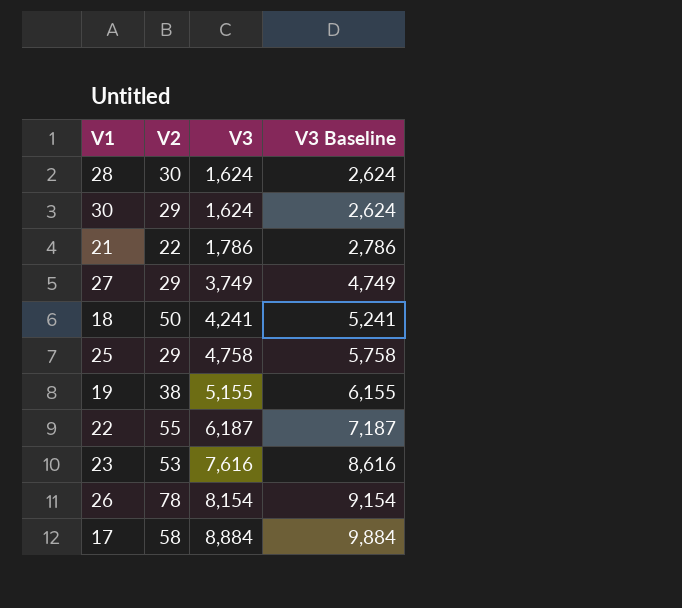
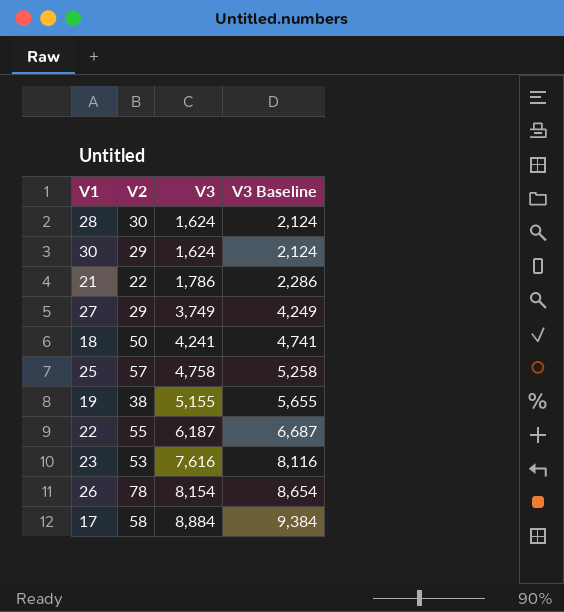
column V3 Baseline | formula: [V3] + 1000 -> [V3] + 500
25 | V2: 29 -> 57

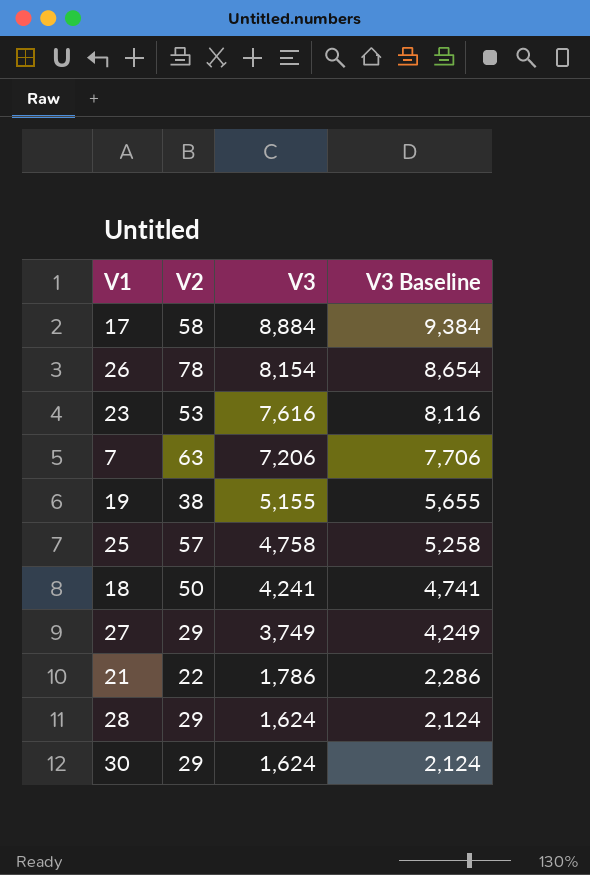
row order: V3 ascending -> V3 descending
row 22: 55 | 6,187 | 6,687 -> none
row 7: none -> 63 | 7,206 | 7,706
28 | V2: 30 -> 29

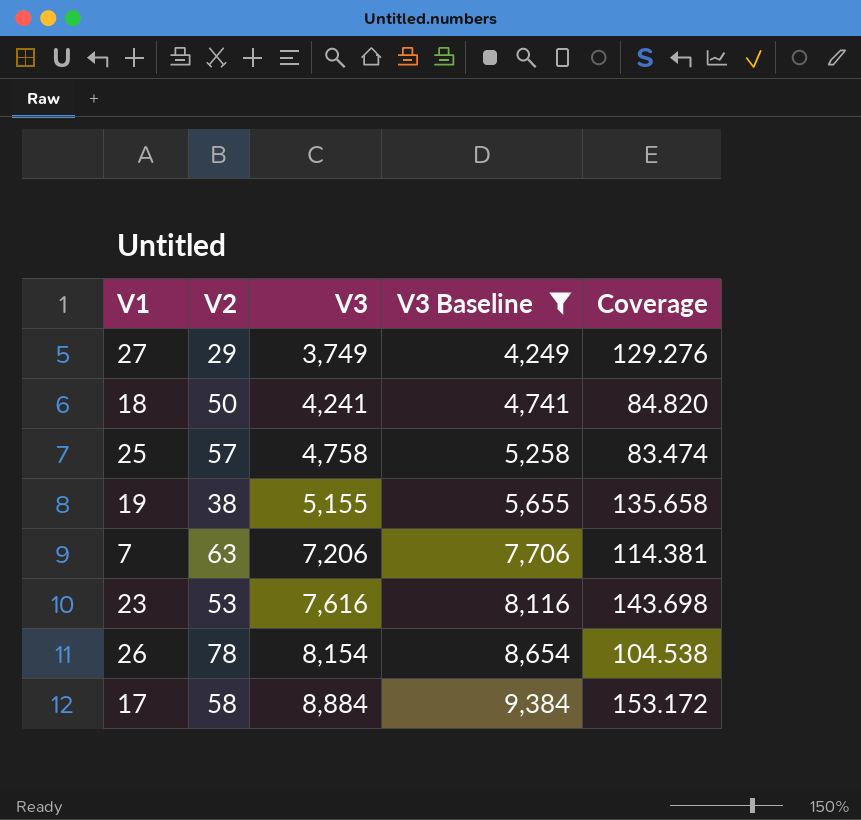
filter: none -> V3 Baseline >= 4,249
row order: V3 descending -> V3 ascending
column Coverage | formula: none -> [V3] / [V2]

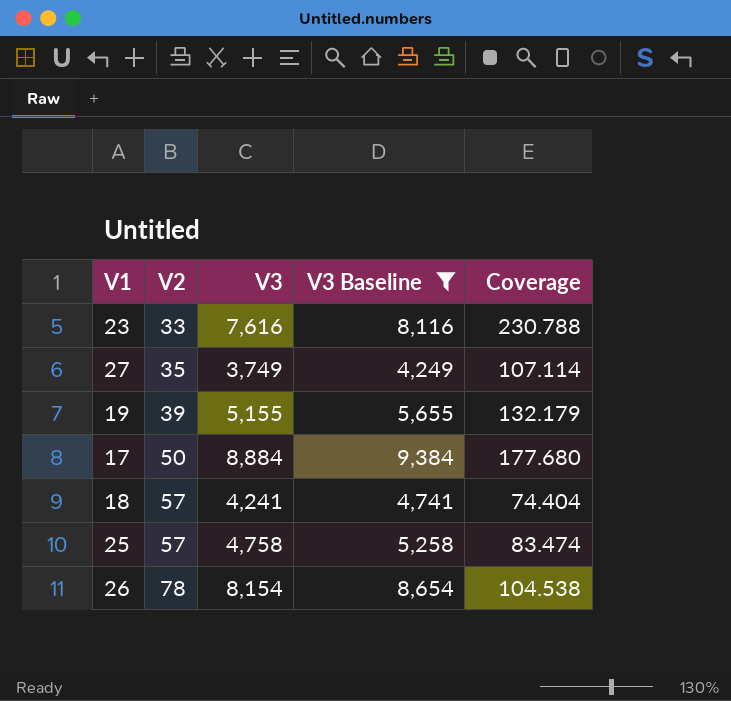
row order: V3 ascending -> V2 ascending
row 7: 63 | 7,206 | 7,706 | 114.381 -> none
23 | V2: 53 -> 33
23 | Coverage: 143.698 -> 230.788
27 | V2: 29 -> 35
27 | Coverage: 129.276 -> 107.114
19 | V2: 38 -> 39
19 | Coverage: 135.658 -> 132.179
17 | V2: 58 -> 50
17 | Coverage: 153.172 -> 177.680
18 | V2: 50 -> 57
18 | Coverage: 84.820 -> 74.404

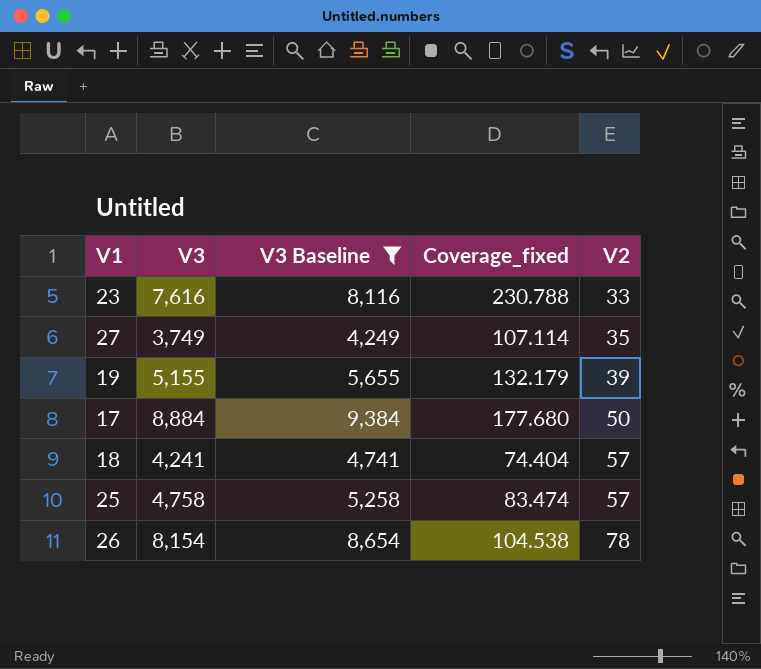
column name: Coverage -> Coverage_fixed
column V2 | position: 2 -> 5

